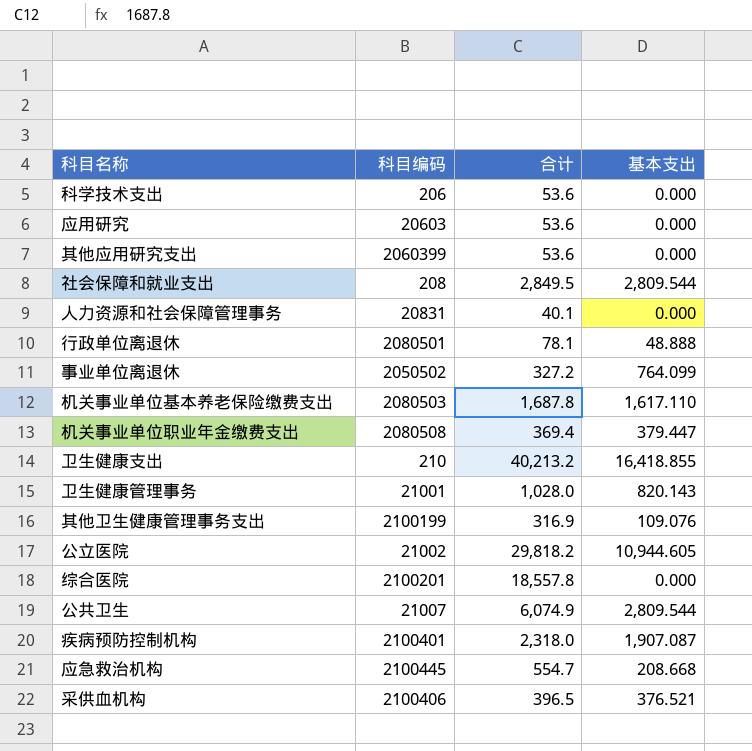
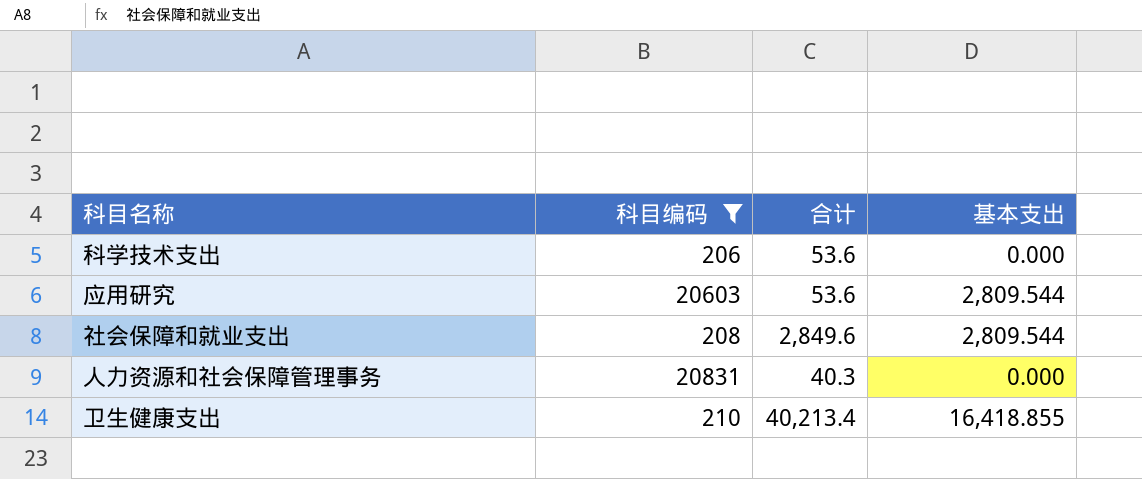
filter: none -> 科目编码 <= 20831
应用研究 | 基本支出: 0.000 -> 2,809.544
社会保障和就业支出 | 合计: 2,849.5 -> 2,849.6
人力资源和社会保障管理事务 | 合计: 40.1 -> 40.3
卫生健康支出 | 合计: 40,213.2 -> 40,213.4

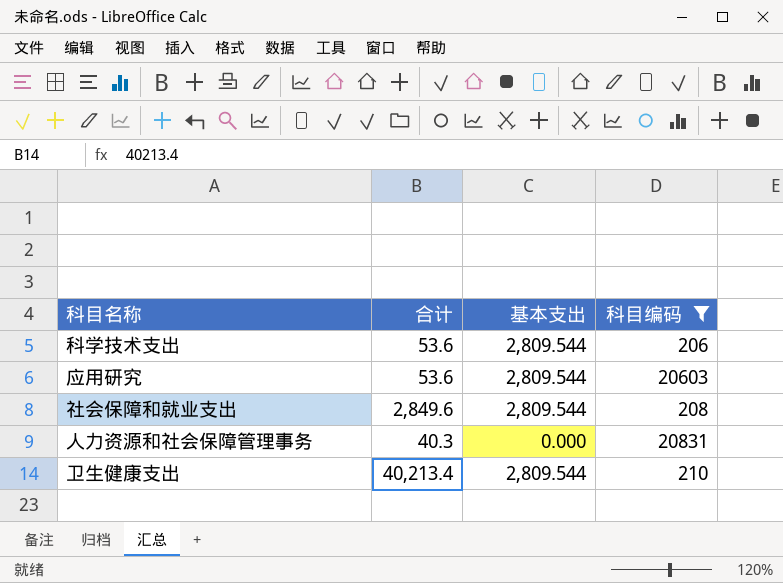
column 科目编码 | position: 2 -> 4
科学技术支出 | 基本支出: 0.000 -> 2,809.544
卫生健康支出 | 基本支出: 16,418.855 -> 2,809.544

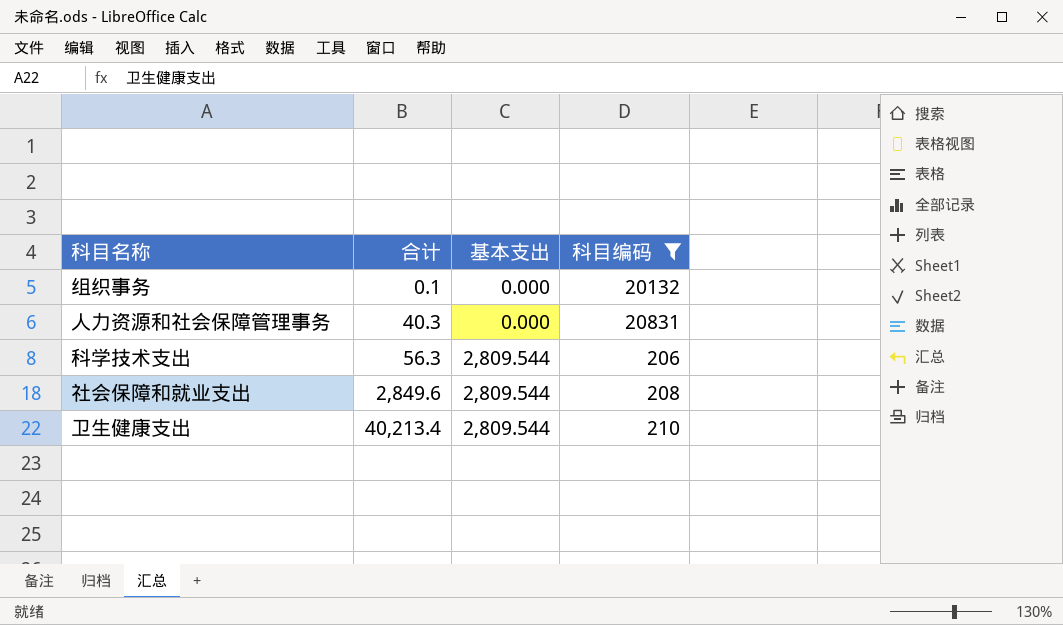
row order: none -> 合计 ascending
row 应用研究: 53.6 | 2,809.544 | 20603 -> none
row 组织事务: none -> 0.1 | 0.000 | 20132
科学技术支出 | 合计: 53.6 -> 56.3

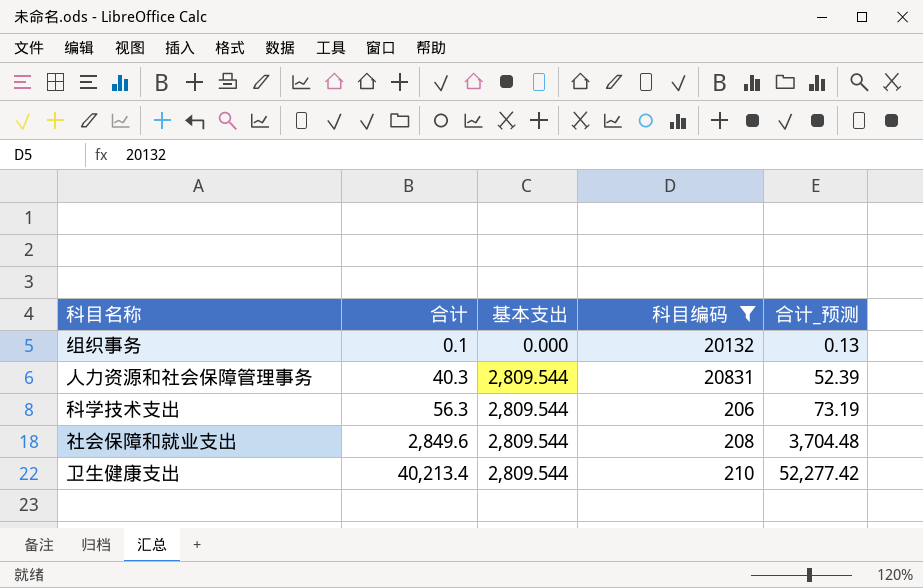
column 合计_预测 | formula: none -> [合计] * 1.3
人力资源和社会保障管理事务 | 基本支出: 0.000 -> 2,809.544

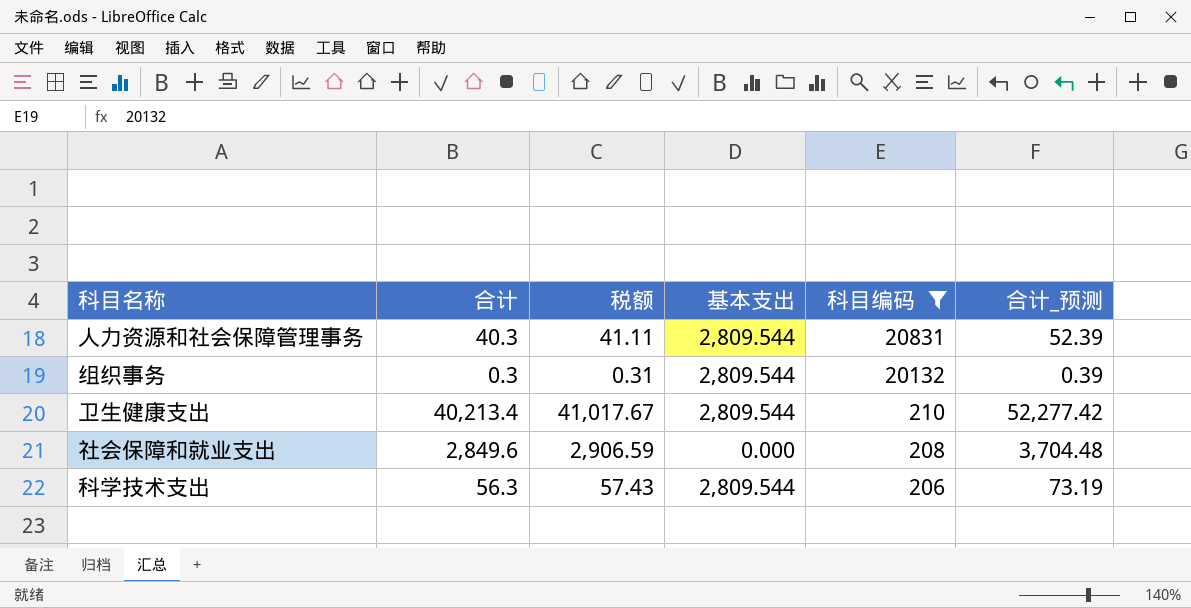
row order: 合计 ascending -> 科目编码 descending
column 税额 | formula: none -> [合计] * 1.02
组织事务 | 合计: 0.1 -> 0.3
组织事务 | 基本支出: 0.000 -> 2,809.544
组织事务 | 合计_预测: 0.13 -> 0.39
社会保障和就业支出 | 基本支出: 2,809.544 -> 0.000

